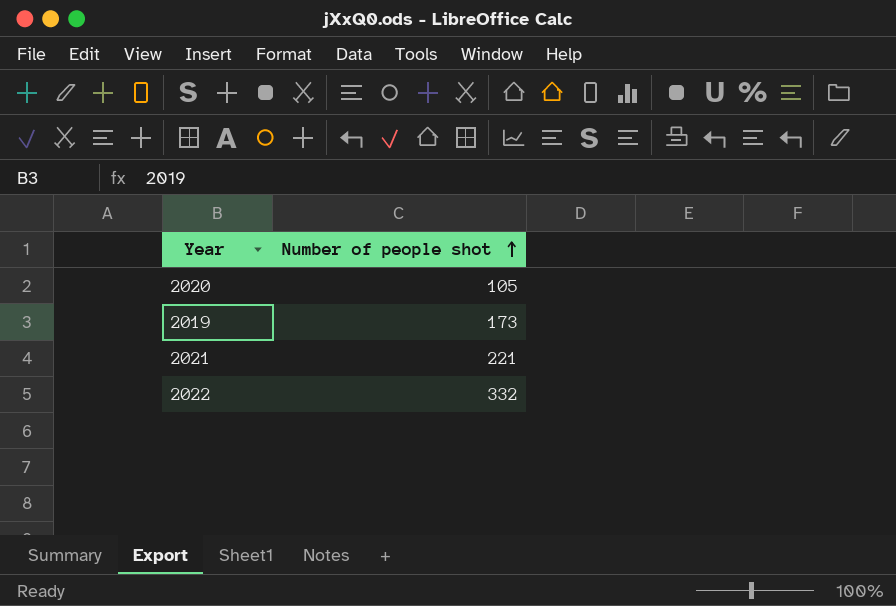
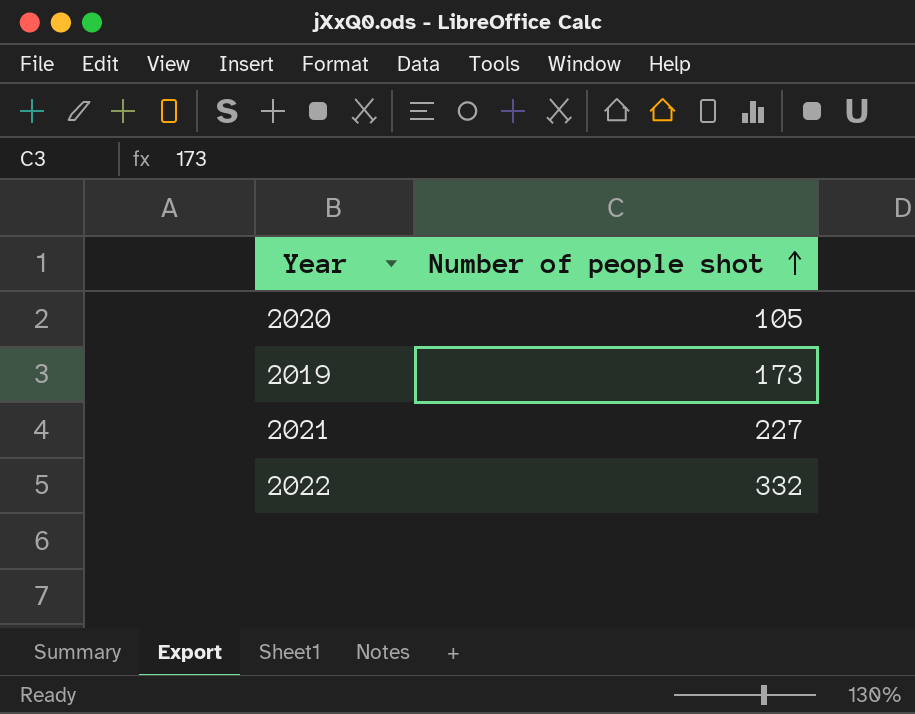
2021 | Number of people shot: 221 -> 227

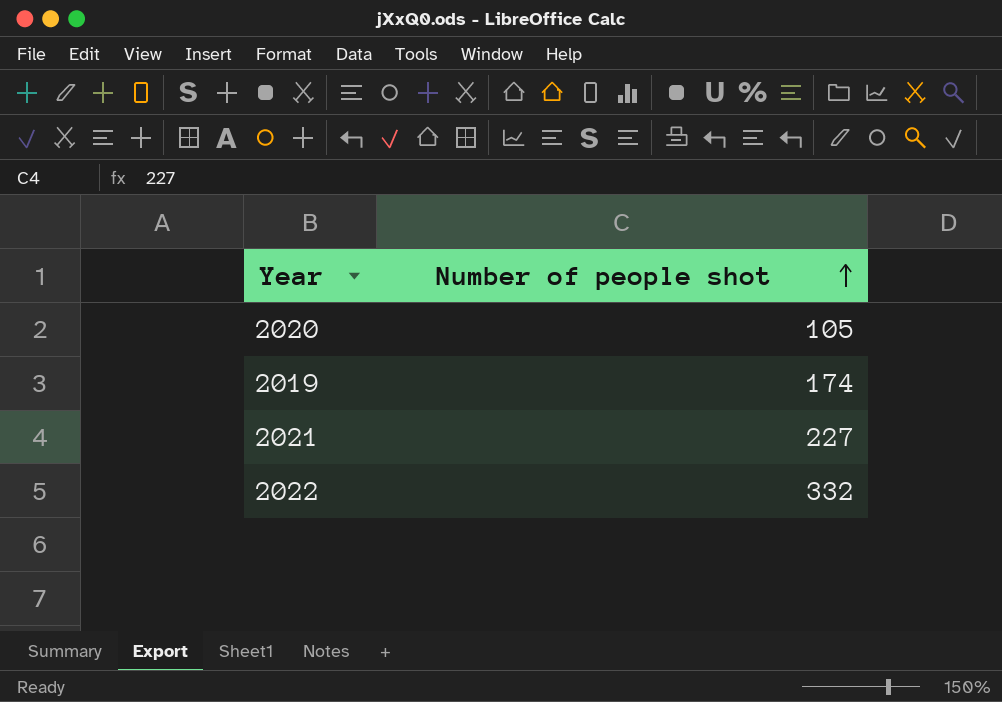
2019 | Number of people shot: 173 -> 174

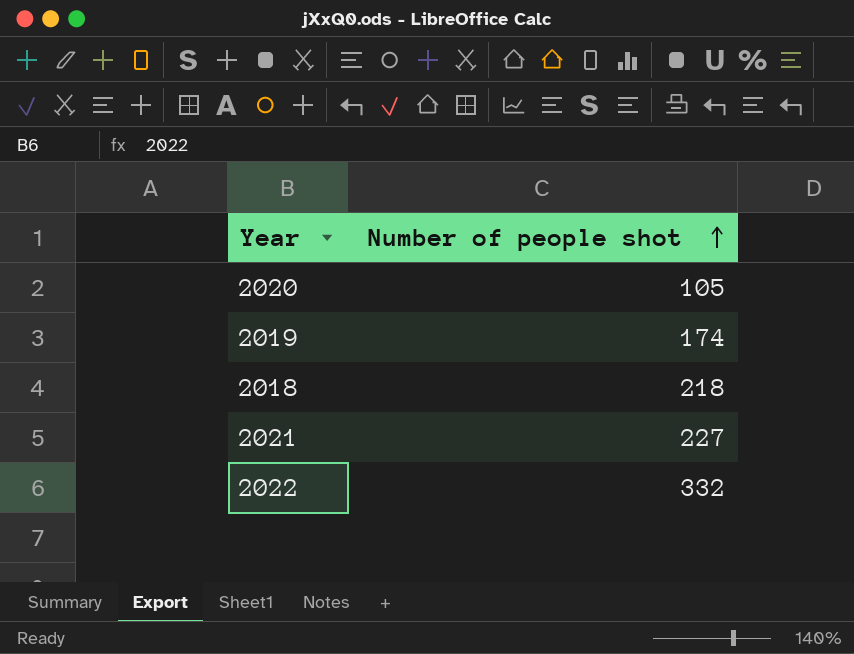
row 2018: none -> 218

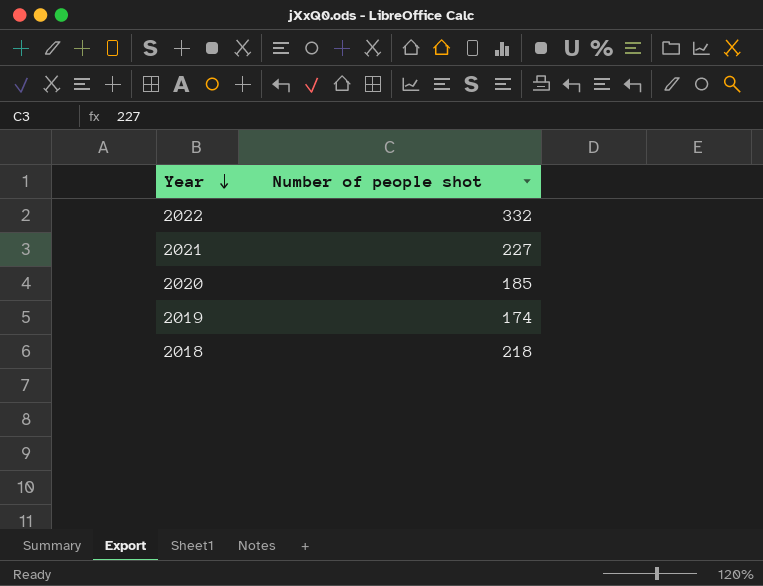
row order: Number of people shot ascending -> Year descending
2020 | Number of people shot: 105 -> 185

